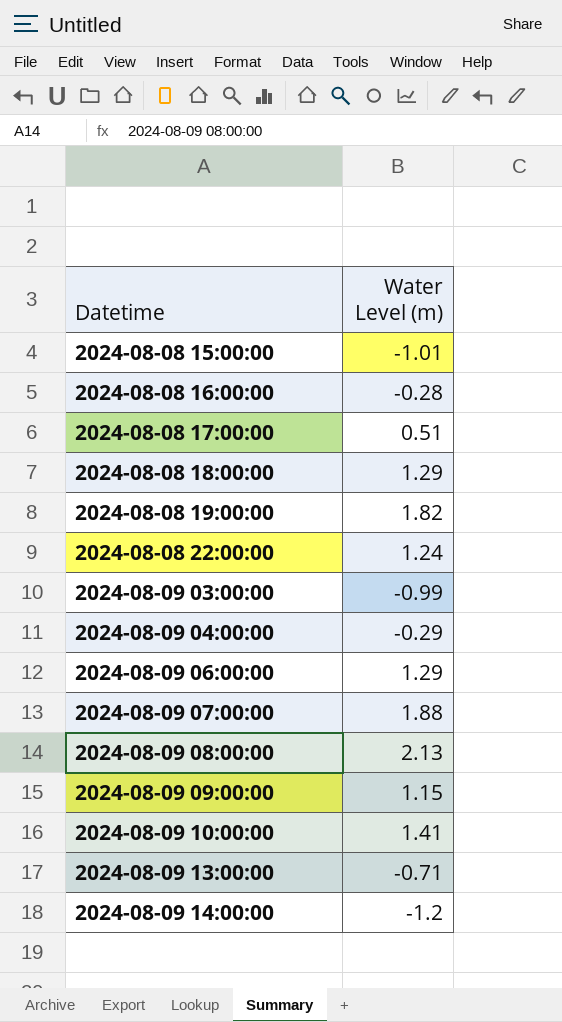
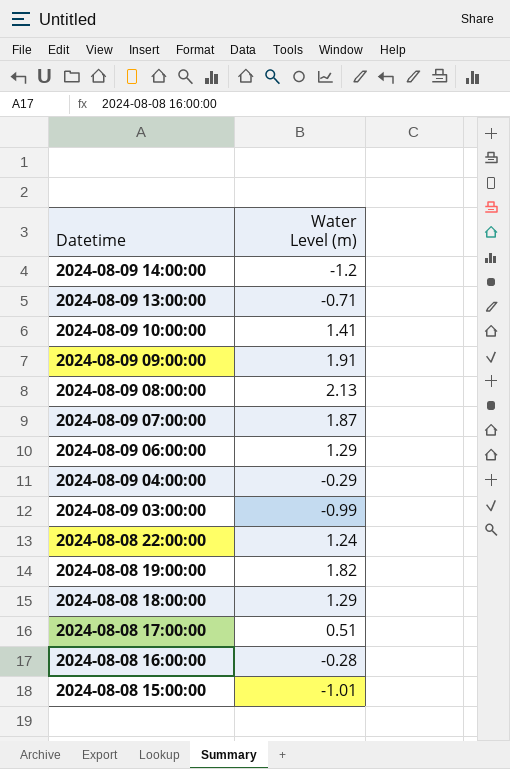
row order: Datetime ascending -> Datetime descending
2024-08-09 09:00:00 | Water Level (m): 1.15 -> 1.91
2024-08-09 07:00:00 | Water Level (m): 1.88 -> 1.87

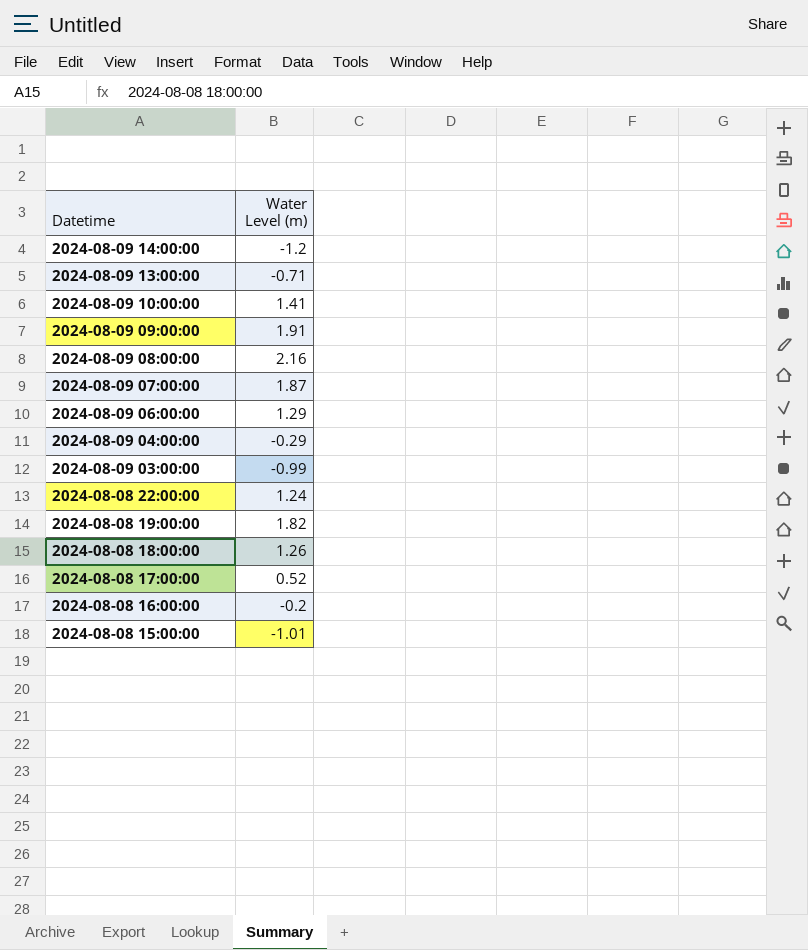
2024-08-09 08:00:00 | Water Level (m): 2.13 -> 2.16
2024-08-08 18:00:00 | Water Level (m): 1.29 -> 1.26
2024-08-08 17:00:00 | Water Level (m): 0.51 -> 0.52
2024-08-08 16:00:00 | Water Level (m): -0.28 -> -0.2

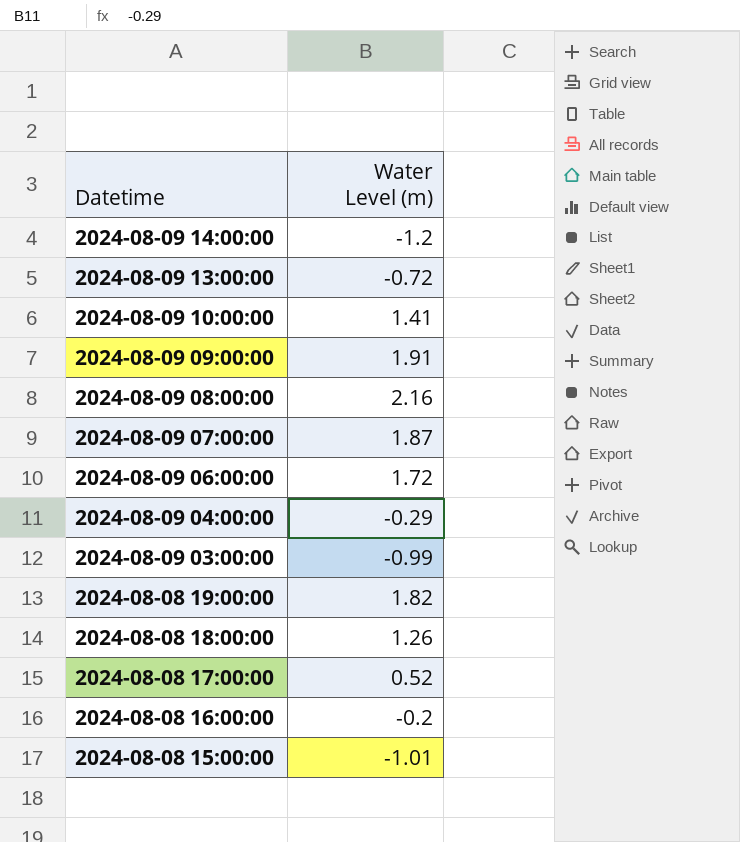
row 2024-08-08 22:00:00: 1.24 -> none
2024-08-09 13:00:00 | Water Level (m): -0.71 -> -0.72
2024-08-09 06:00:00 | Water Level (m): 1.29 -> 1.72

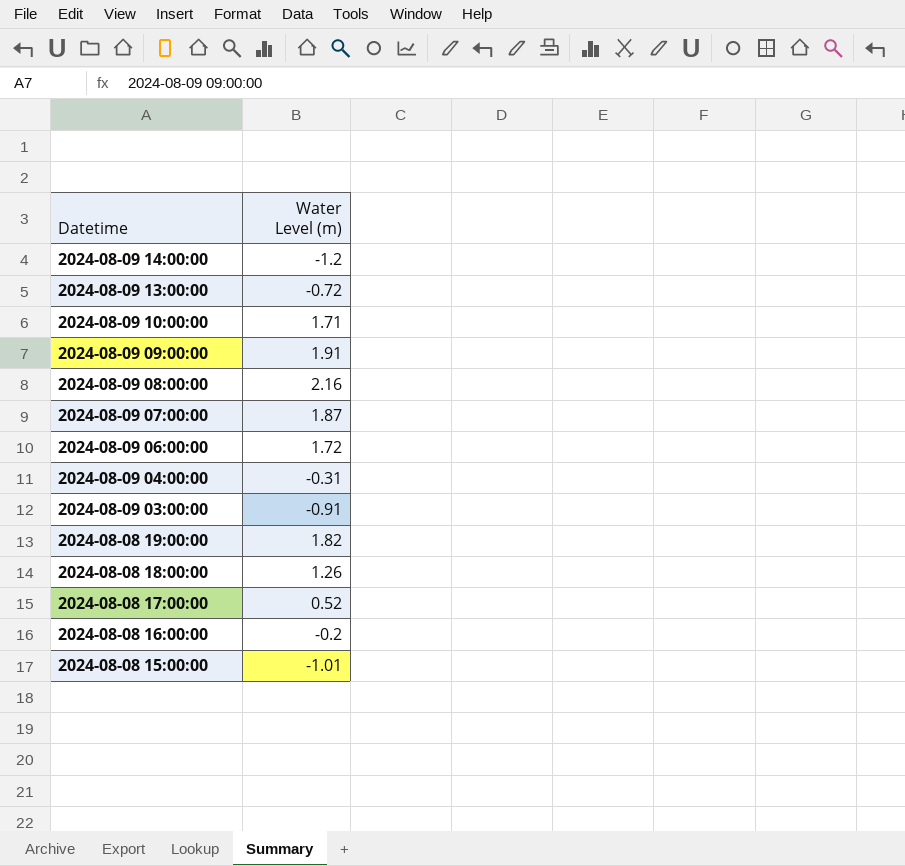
2024-08-09 10:00:00 | Water Level (m): 1.41 -> 1.71
2024-08-09 04:00:00 | Water Level (m): -0.29 -> -0.31
2024-08-09 03:00:00 | Water Level (m): -0.99 -> -0.91

